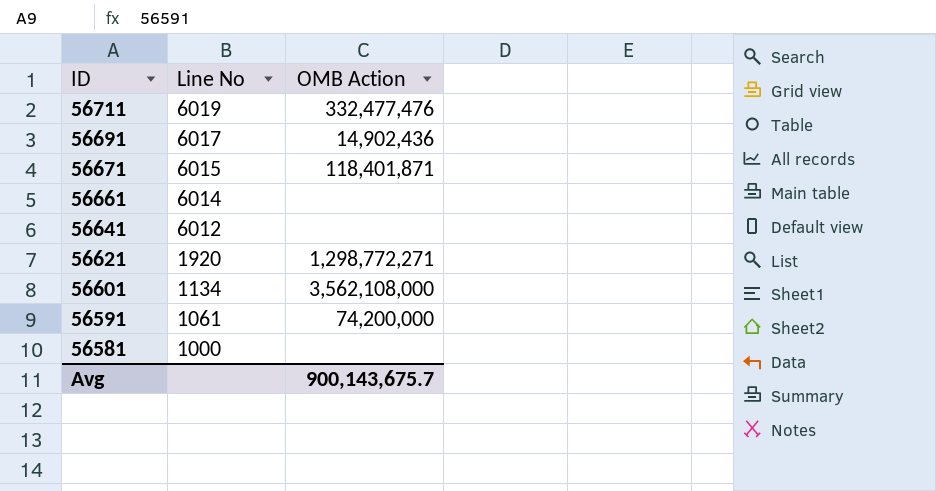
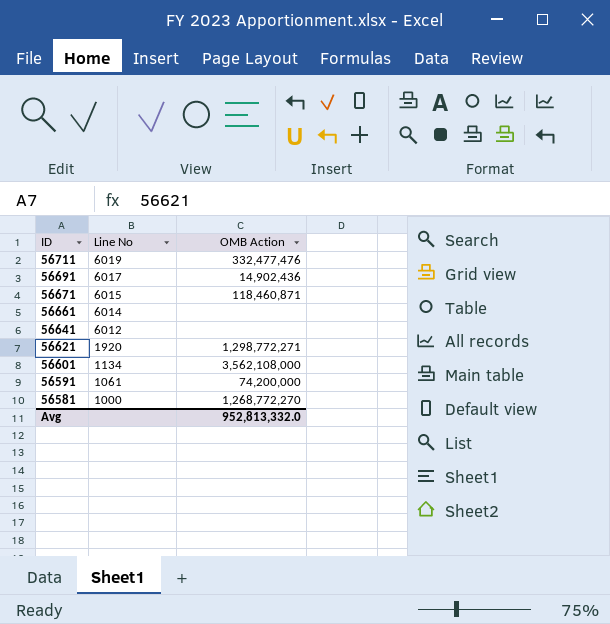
56671 | OMB Action: 118,401,871 -> 118,460,871
56581 | OMB Action: none -> 1,268,772,270
Avg | OMB Action: 900,143,675.7 -> 952,813,332.0

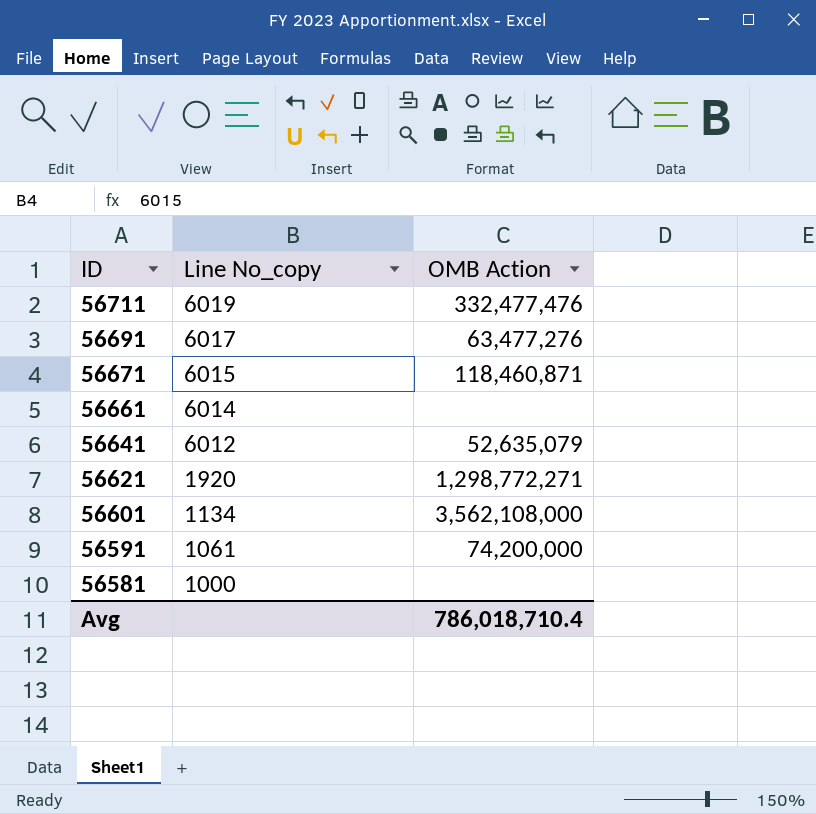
column name: Line No -> Line No_copy
56691 | OMB Action: 14,902,436 -> 63,477,276
56641 | OMB Action: none -> 52,635,079
56581 | OMB Action: 1,268,772,270 -> none
Avg | OMB Action: 952,813,332.0 -> 786,018,710.4

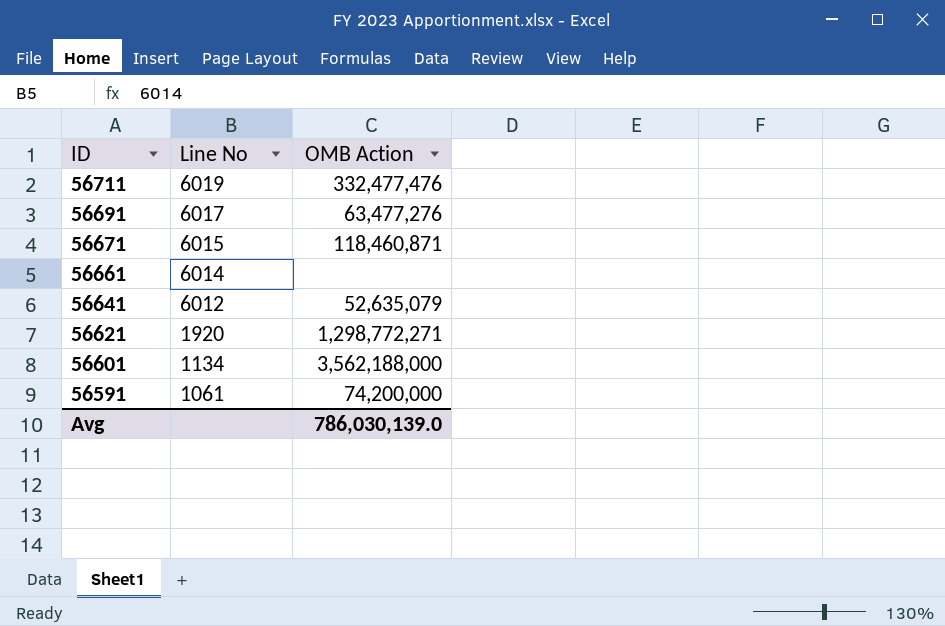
column name: Line No_copy -> Line No
row 56581: 1000 | none -> none
56601 | OMB Action: 3,562,108,000 -> 3,562,188,000
Avg | OMB Action: 786,018,710.4 -> 786,030,139.0

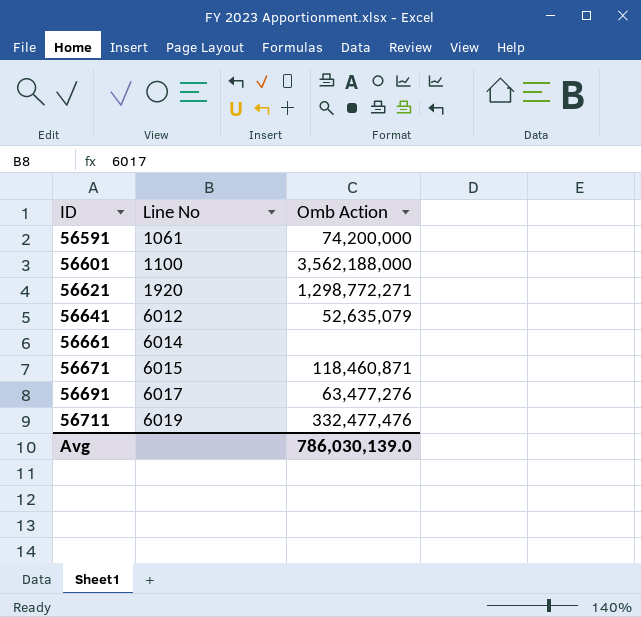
row order: ID descending -> ID ascending
column name: OMB Action -> Omb Action
56601 | Line No: 1134 -> 1100

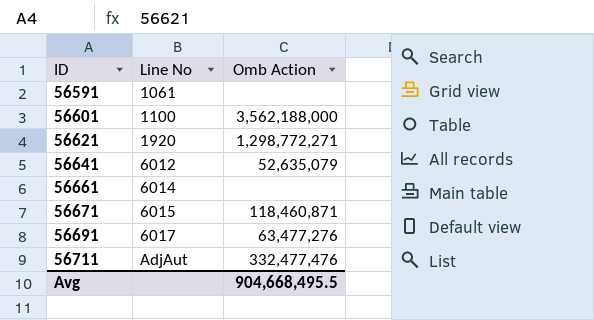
56591 | Omb Action: 74,200,000 -> none
56711 | Line No: 6019 -> AdjAut
Avg | Omb Action: 786,030,139.0 -> 904,668,495.5

